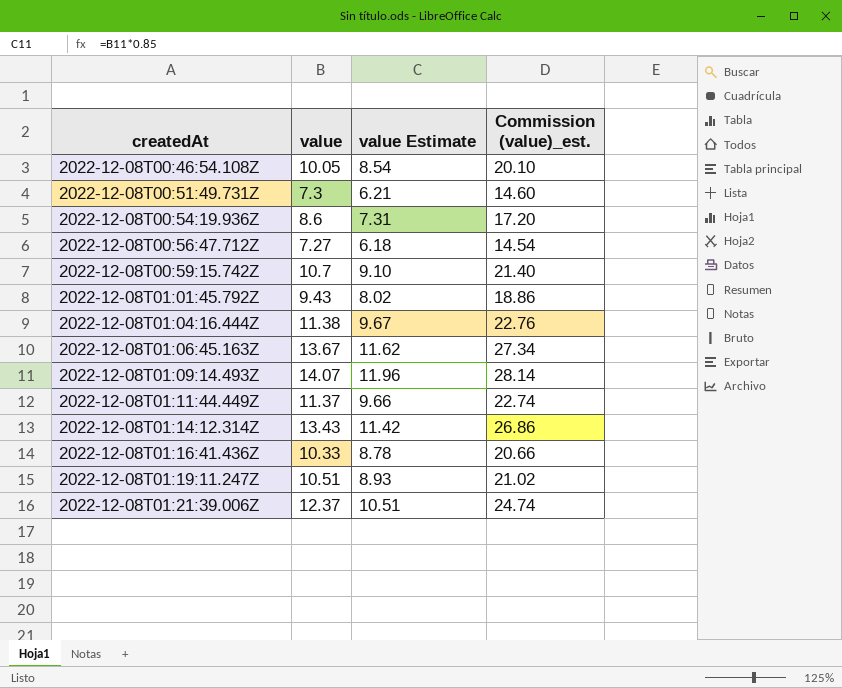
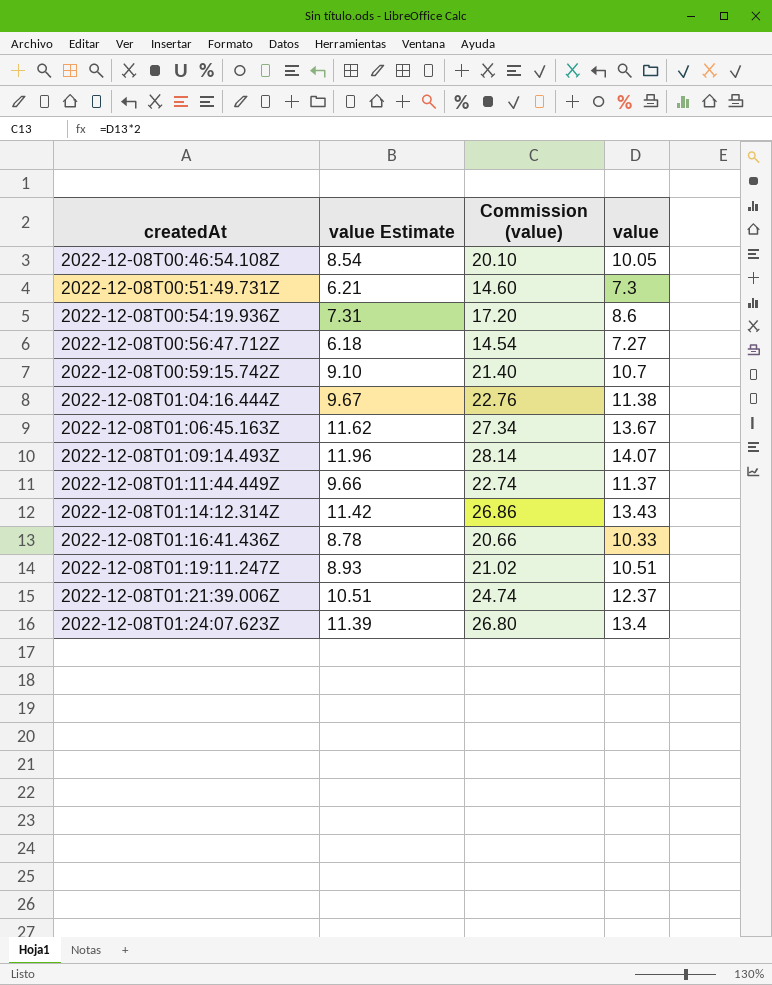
column name: Commission (value)_est. -> Commission (value)
column value | position: 2 -> 4
row 2022-12-08T01:01:45.792Z: 9.43 | 8.02 | 18.86 -> none
row 2022-12-08T01:24:07.623Z: none -> 11.39 | 26.80 | 13.4

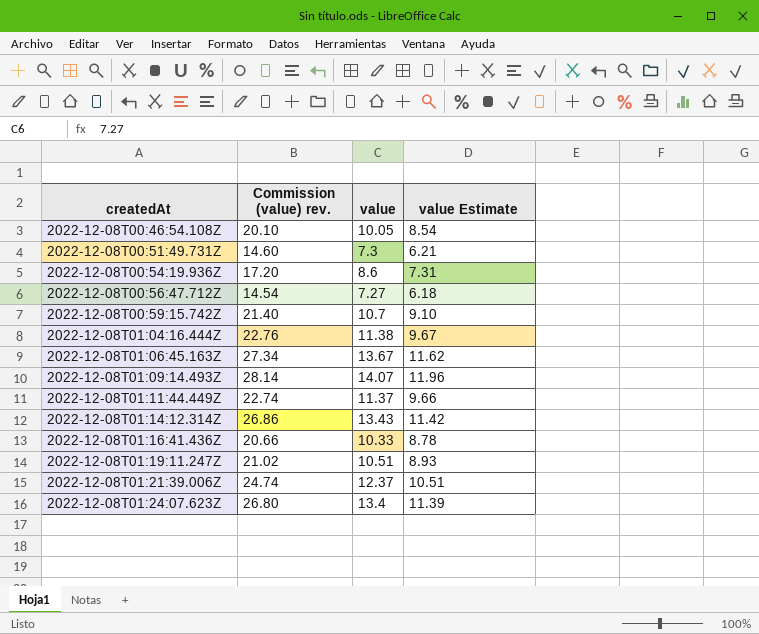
column name: Commission (value) -> Commission (value) rev.
column value Estimate | position: 2 -> 4

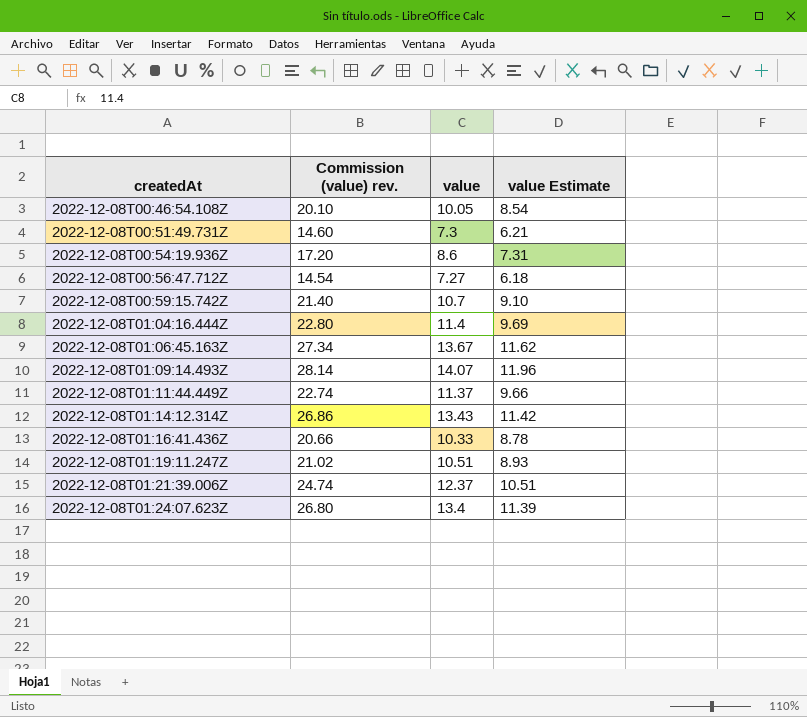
2022-12-08T01:04:16.444Z | Commission (value) rev.: 22.76 -> 22.80
2022-12-08T01:04:16.444Z | value: 11.38 -> 11.4
2022-12-08T01:04:16.444Z | value Estimate: 9.67 -> 9.69

